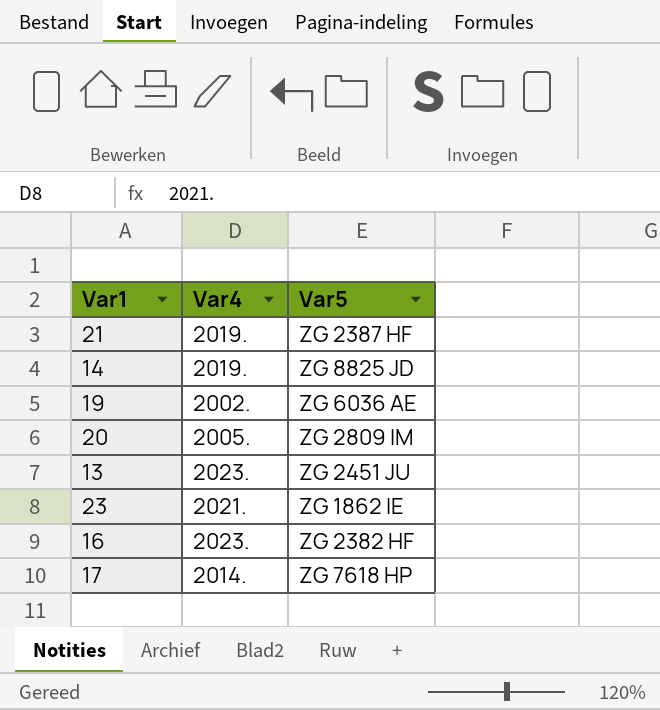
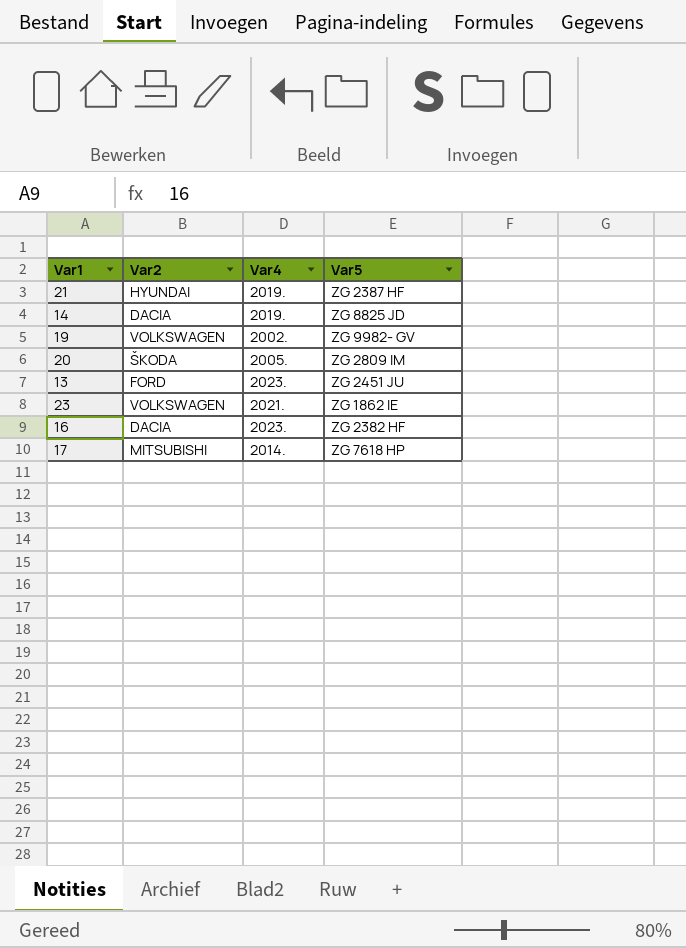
column Var2 | position: none -> 2
19 | Var5: ZG 6036 AE -> ZG 9982- GV

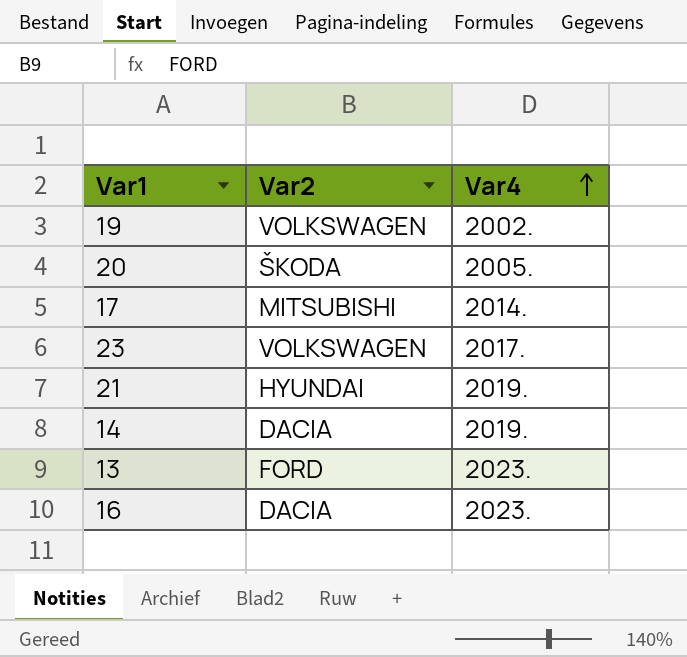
row order: none -> Var4 ascending
column Var5 | position: 4 -> none
23 | Var4: 2021. -> 2017.

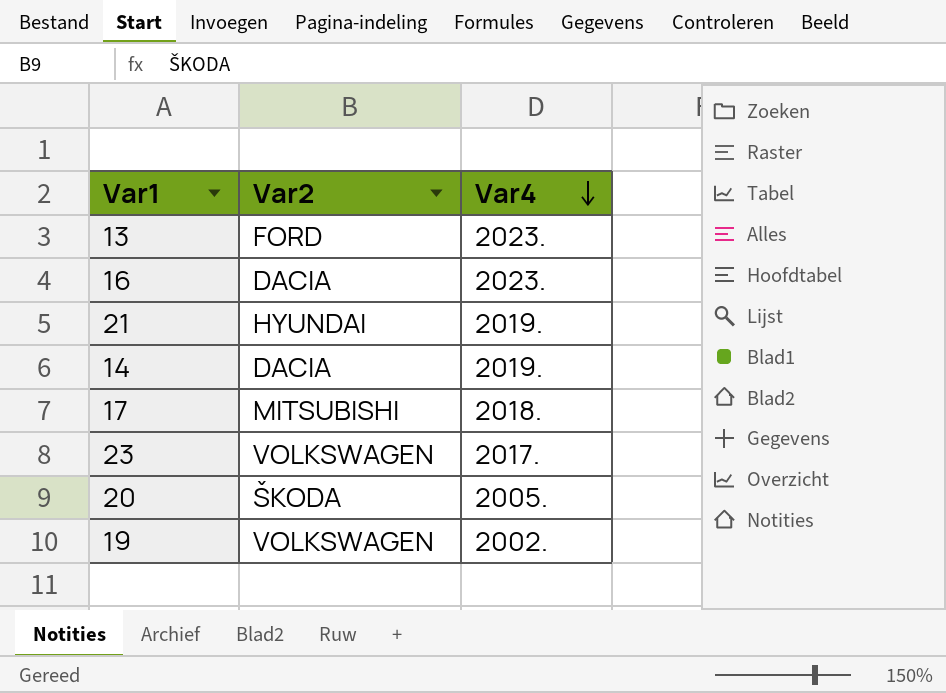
row order: Var4 ascending -> Var4 descending
17 | Var4: 2014. -> 2018.

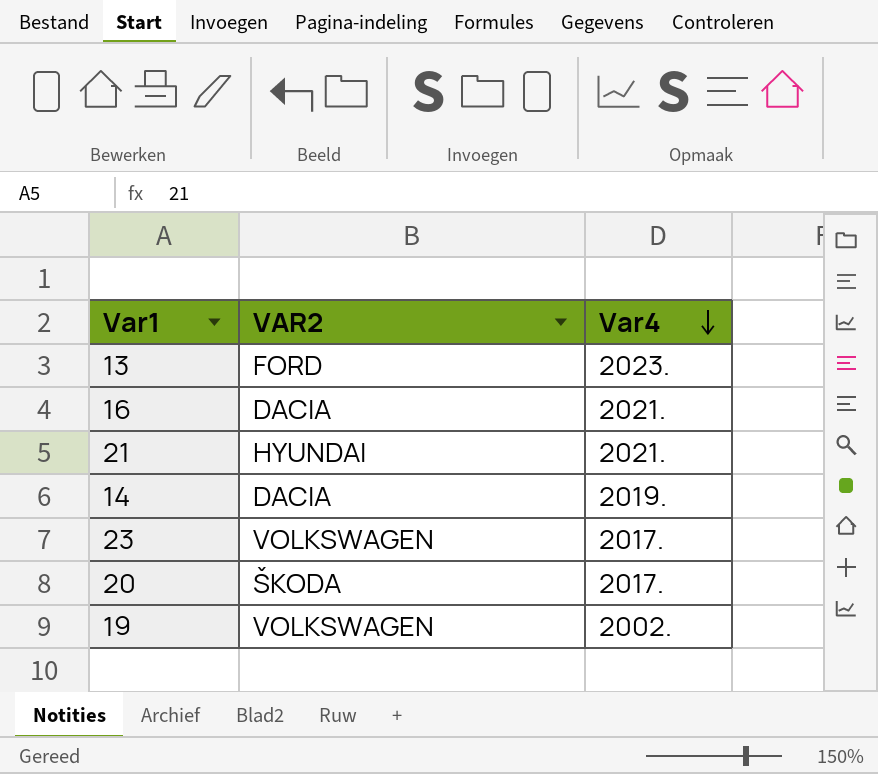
column name: Var2 -> VAR2
row 17: MITSUBISHI | 2018. -> none
16 | Var4: 2023. -> 2021.
21 | Var4: 2019. -> 2021.
20 | Var4: 2005. -> 2017.

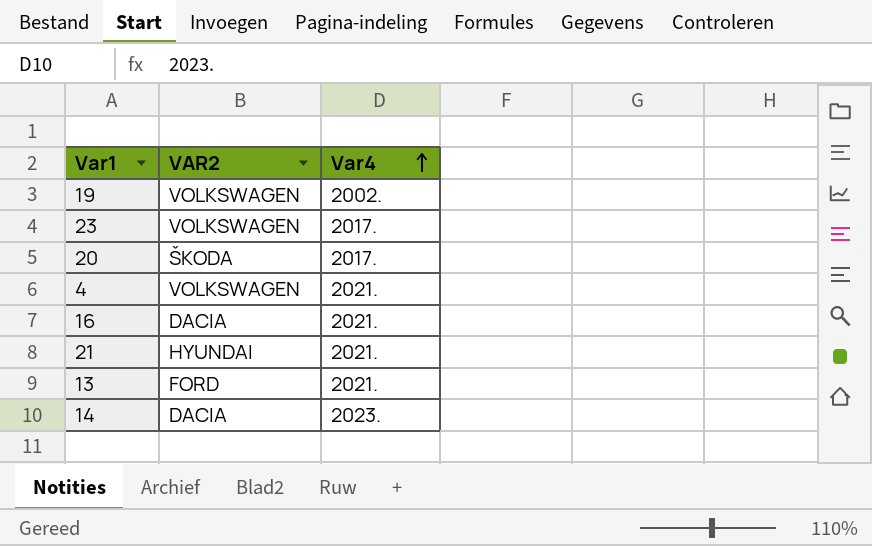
row order: Var4 descending -> Var4 ascending
row 4: none -> VOLKSWAGEN | 2021.
13 | Var4: 2023. -> 2021.
14 | Var4: 2019. -> 2023.

